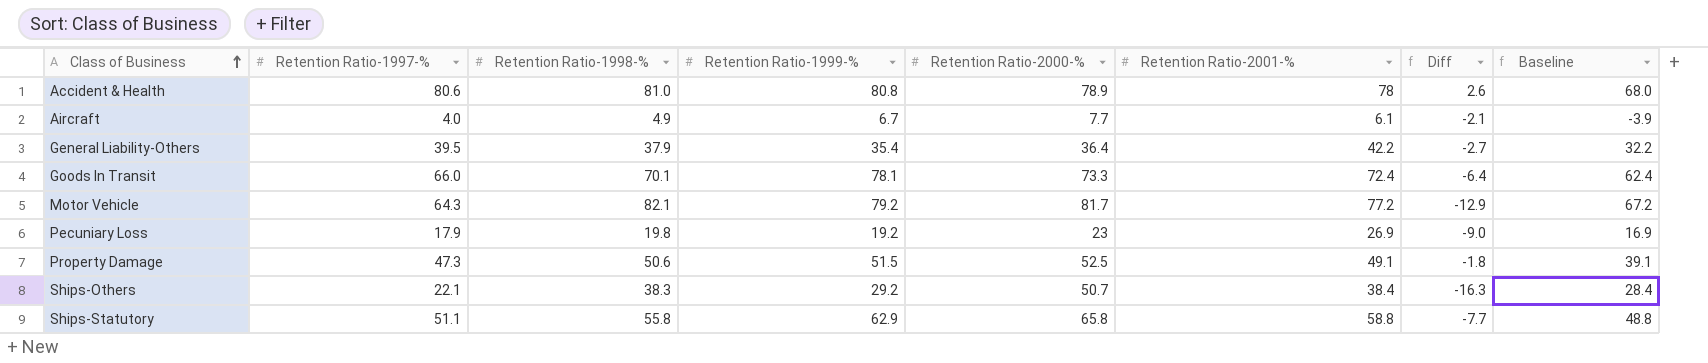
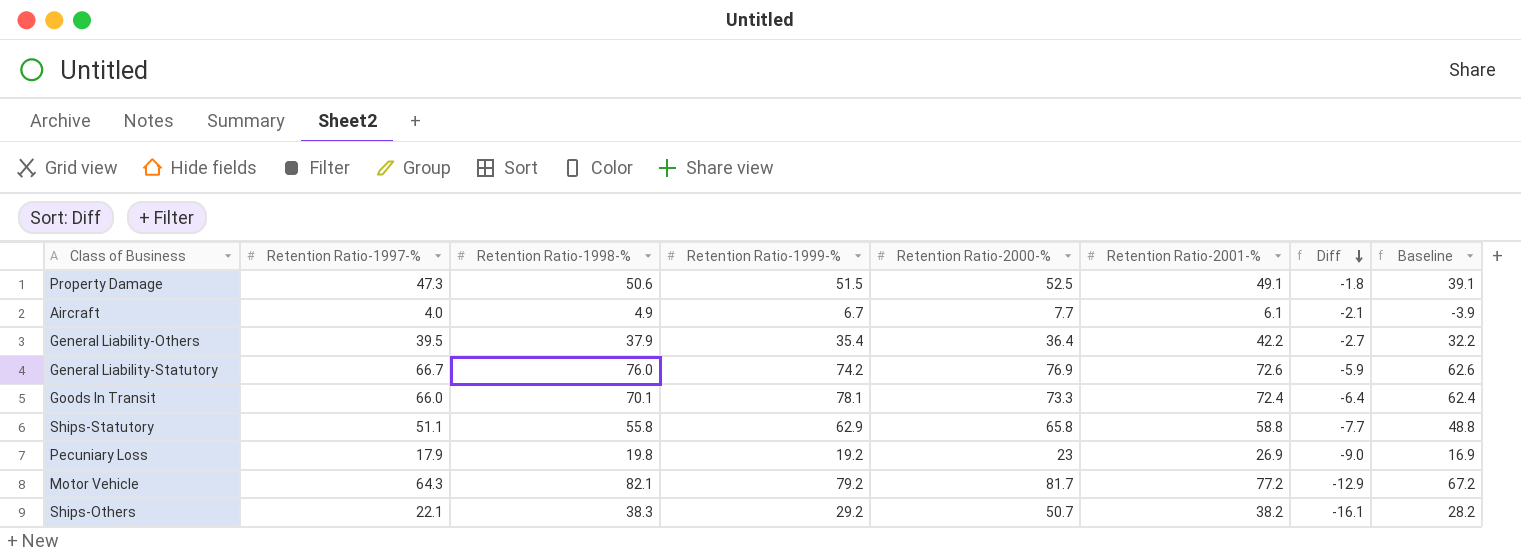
row order: Class of Business ascending -> Diff descending
row Accident & Health: 80.6 | 81.0 | 80.8 | 78.9 | 78 | 2.6 | 68.0 -> none
row General Liability-Statutory: none -> 66.7 | 76.0 | 74.2 | 76.9 | 72.6 | -5.9 | 62.6
Ships-Others | Retention Ratio-2001-%: 38.4 -> 38.2
Ships-Others | Diff: -16.3 -> -16.1
Ships-Others | Baseline: 28.4 -> 28.2

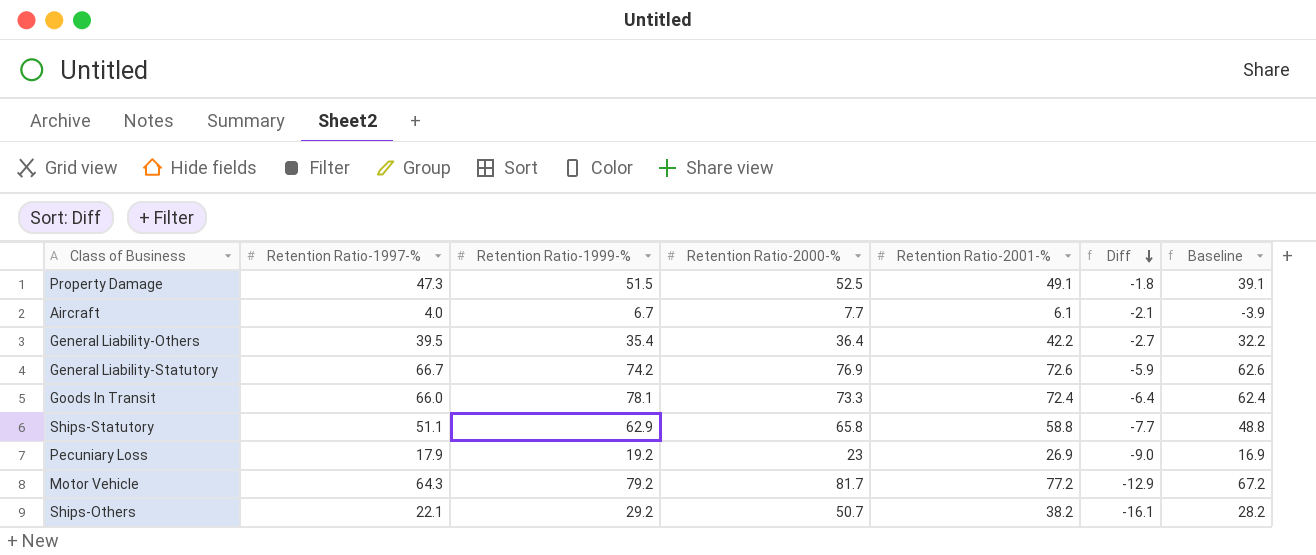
column Retention Ratio-1998-% | position: 3 -> none

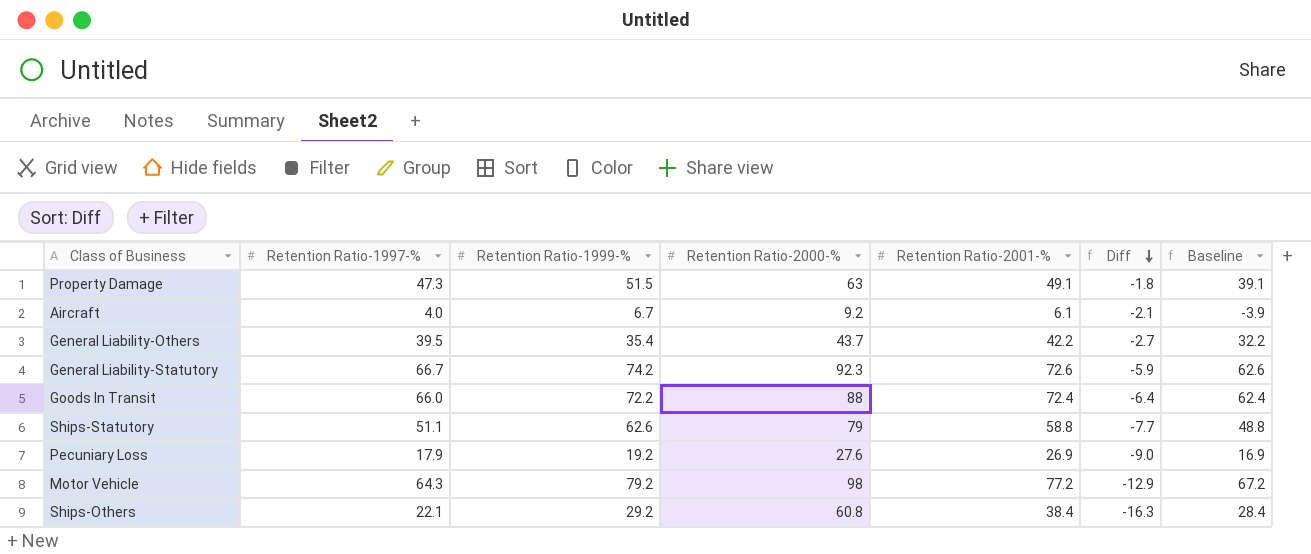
Property Damage | Retention Ratio-2000-%: 52.5 -> 63
Aircraft | Retention Ratio-2000-%: 7.7 -> 9.2
General Liability-Others | Retention Ratio-2000-%: 36.4 -> 43.7
General Liability-Statutory | Retention Ratio-2000-%: 76.9 -> 92.3
Goods In Transit | Retention Ratio-1999-%: 78.1 -> 72.2
Goods In Transit | Retention Ratio-2000-%: 73.3 -> 88
Ships-Statutory | Retention Ratio-1999-%: 62.9 -> 62.6
Ships-Statutory | Retention Ratio-2000-%: 65.8 -> 79
Pecuniary Loss | Retention Ratio-2000-%: 23 -> 27.6
Motor Vehicle | Retention Ratio-2000-%: 81.7 -> 98
Ships-Others | Retention Ratio-2000-%: 50.7 -> 60.8
Ships-Others | Retention Ratio-2001-%: 38.2 -> 38.4
Ships-Others | Diff: -16.1 -> -16.3
Ships-Others | Baseline: 28.2 -> 28.4

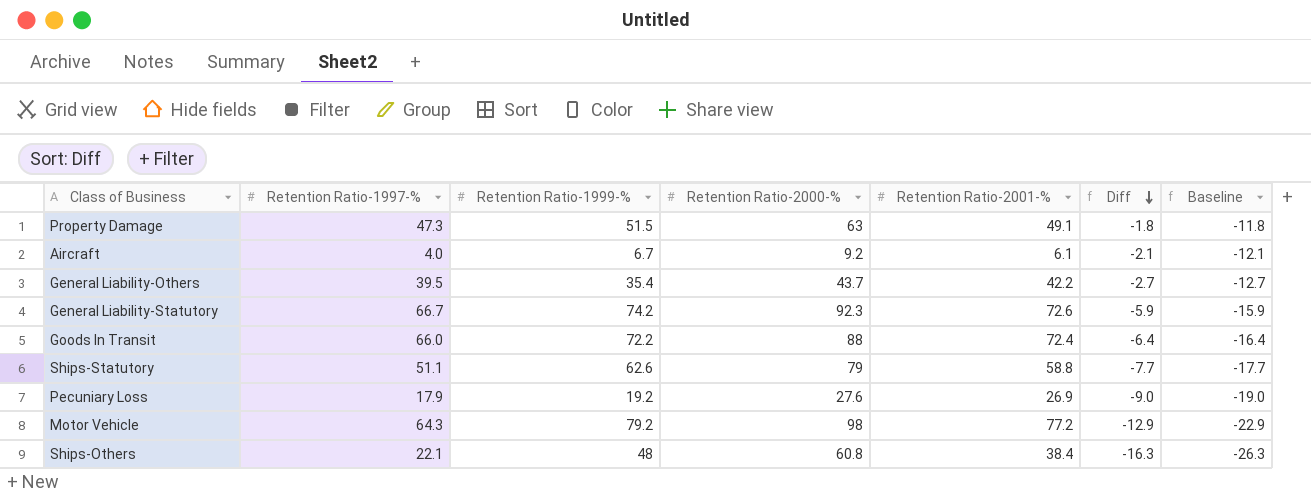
column Baseline | formula: [Retention Ratio-2001-%] - 10 -> [Diff] - 10
Ships-Others | Retention Ratio-1999-%: 29.2 -> 48

